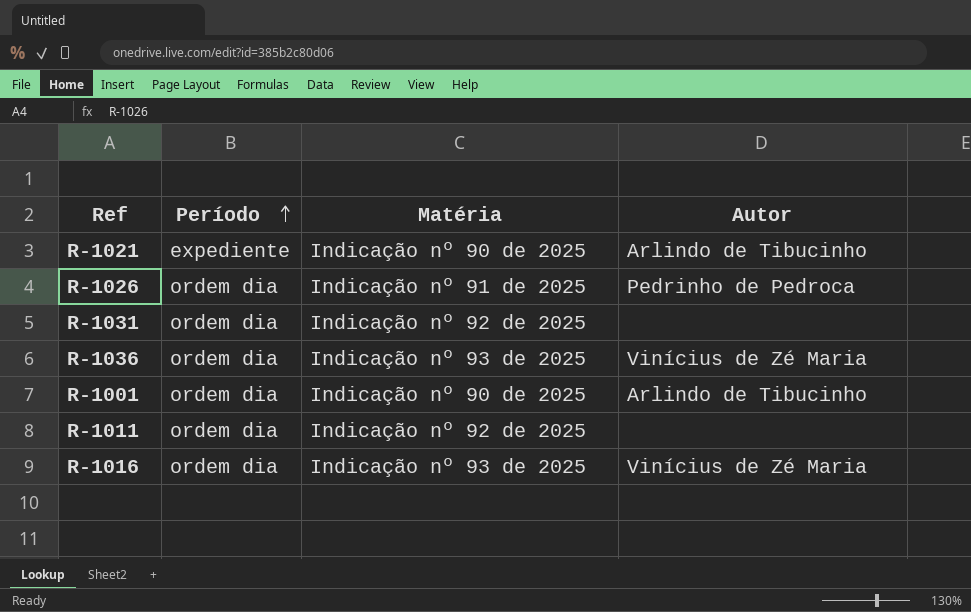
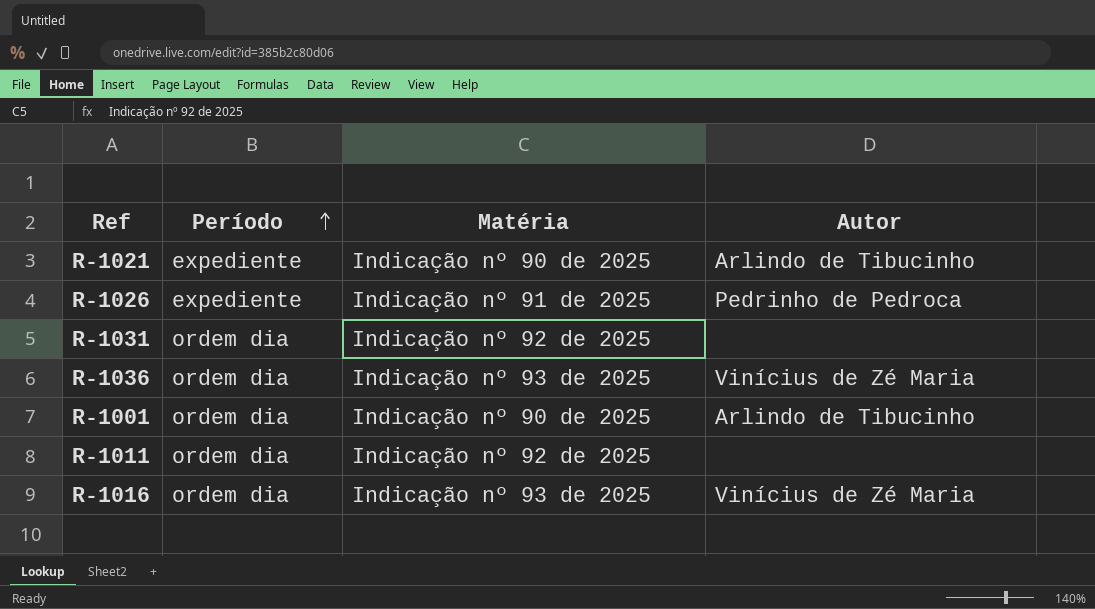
R-1026 | Período: ordem dia -> expediente

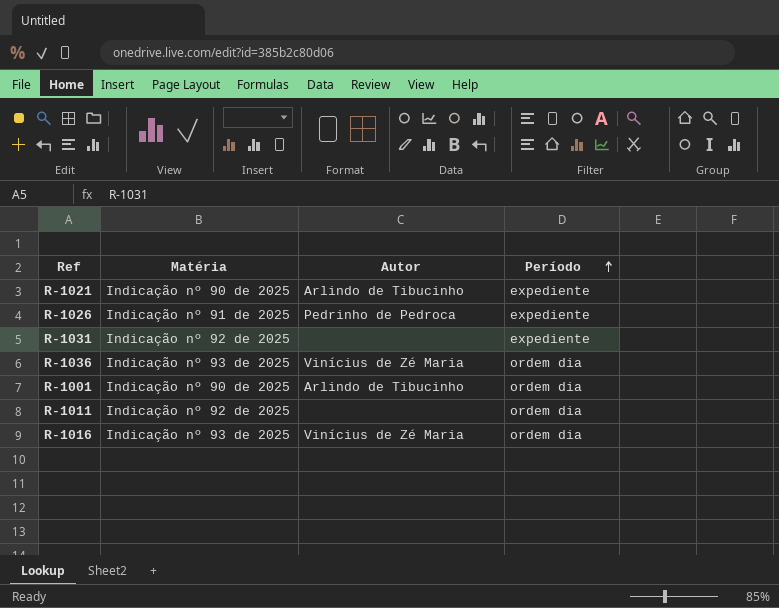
column Período | position: 2 -> 4
R-1031 | Período: ordem dia -> expediente

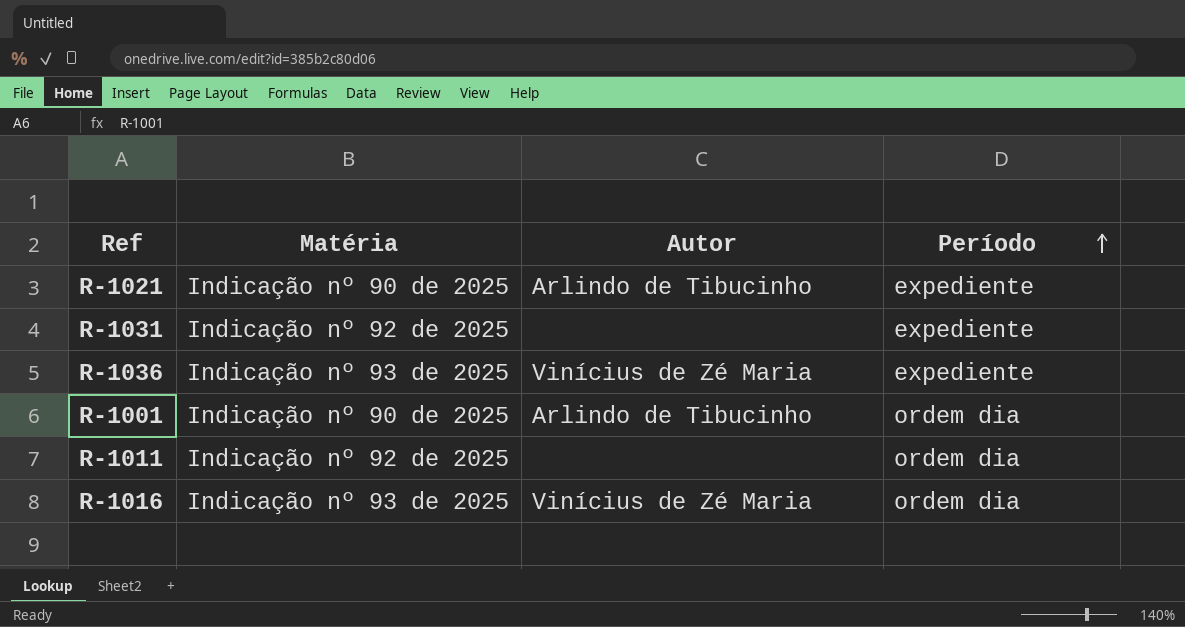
row R-1026: Indicação nº 91 de 2025 | Pedrinho de Pedroca | expediente -> none
R-1036 | Período: ordem dia -> expediente

